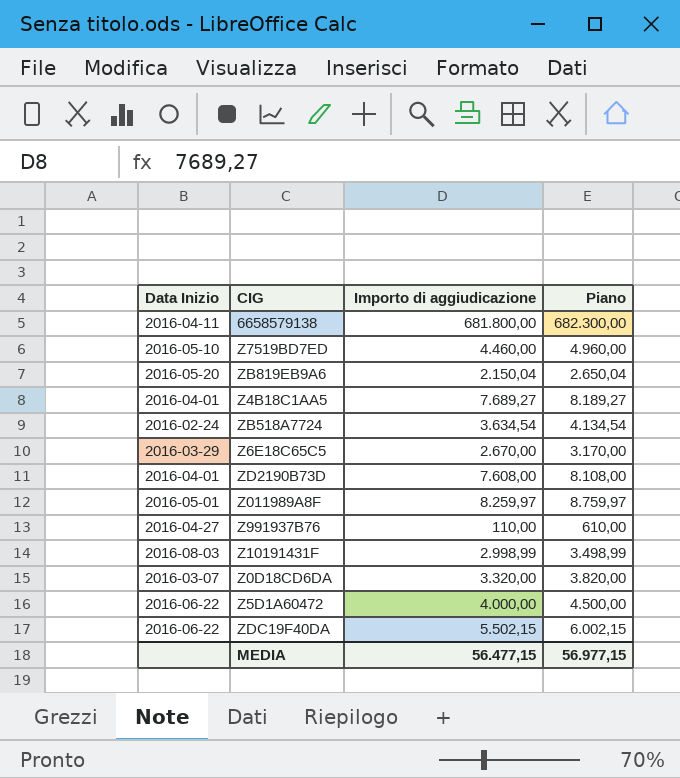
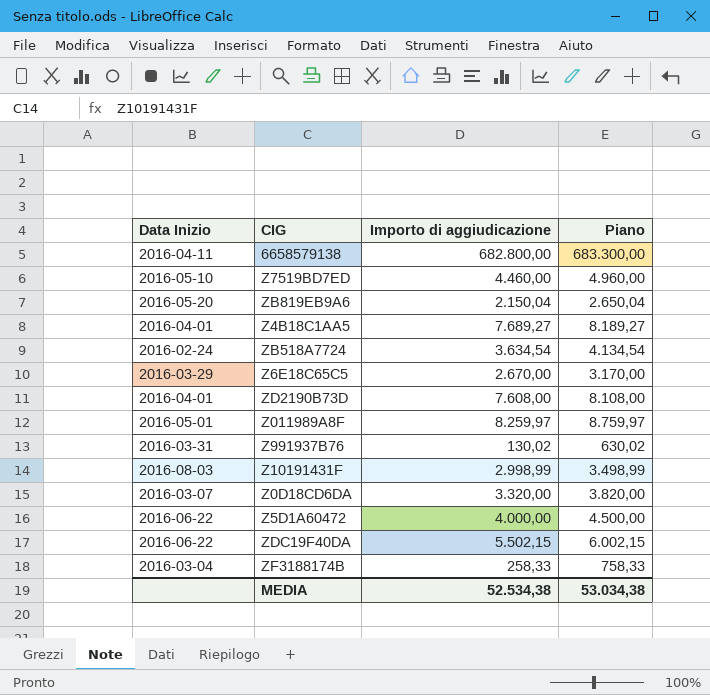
6658579138 | Importo di aggiudicazione: 681.800,00 -> 682.800,00
6658579138 | Piano: 682.300,00 -> 683.300,00
Z991937B76 | Data Inizio: 2016-04-27 -> 2016-03-31
Z991937B76 | Importo di aggiudicazione: 110,00 -> 130,02
Z991937B76 | Piano: 610,00 -> 630,02
row ZF3188174B: none -> 2016-03-04 | 258,33 | 758,33
MEDIA | Importo di aggiudicazione: 56.477,15 -> 52.534,38
MEDIA | Piano: 56.977,15 -> 53.034,38

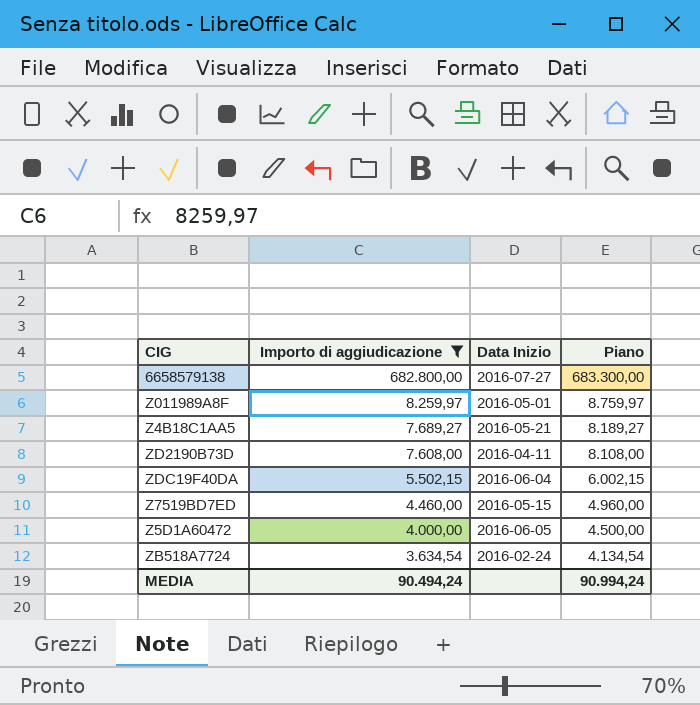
filter: none -> Importo di aggiudicazione >= 3.634,54
row order: none -> Importo di aggiudicazione descending
column Data Inizio | position: 1 -> 3
6658579138 | Data Inizio: 2016-04-11 -> 2016-07-27
Z4B18C1AA5 | Data Inizio: 2016-04-01 -> 2016-05-21
ZD2190B73D | Data Inizio: 2016-04-01 -> 2016-04-11
ZDC19F40DA | Data Inizio: 2016-06-22 -> 2016-06-04
Z7519BD7ED | Data Inizio: 2016-05-10 -> 2016-05-15
Z5D1A60472 | Data Inizio: 2016-06-22 -> 2016-06-05
MEDIA | Importo di aggiudicazione: 52.534,38 -> 90.494,24
MEDIA | Piano: 53.034,38 -> 90.994,24

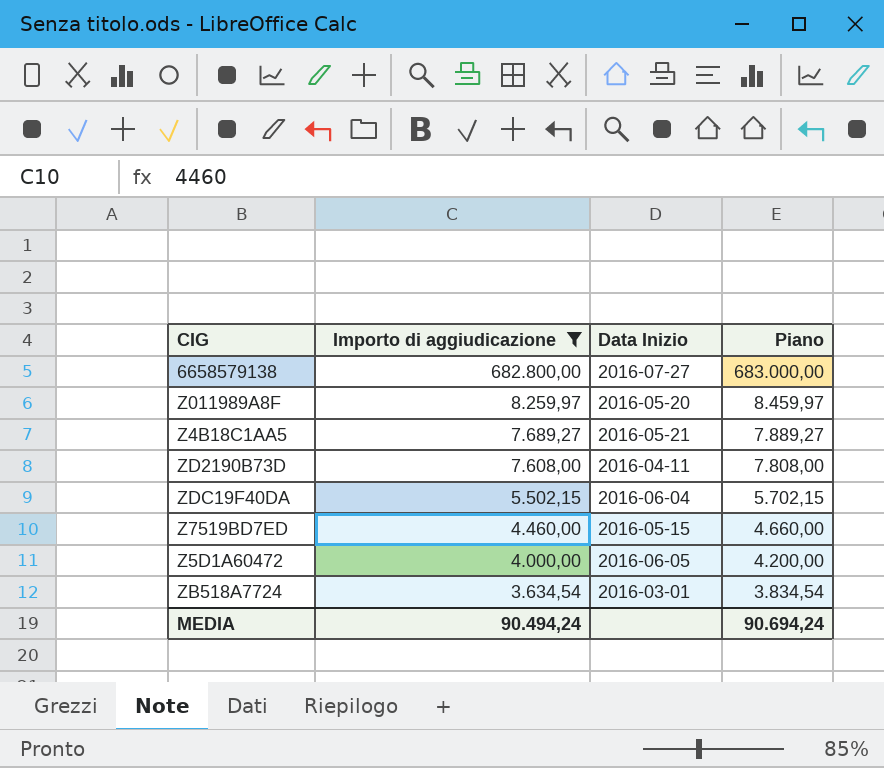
column Piano | formula: [Importo di aggiudicazione] + 500 -> [Importo di aggiudicazione] + 200
Z011989A8F | Data Inizio: 2016-05-01 -> 2016-05-20
ZB518A7724 | Data Inizio: 2016-02-24 -> 2016-03-01
MEDIA | Piano: 90.994,24 -> 90.694,24

